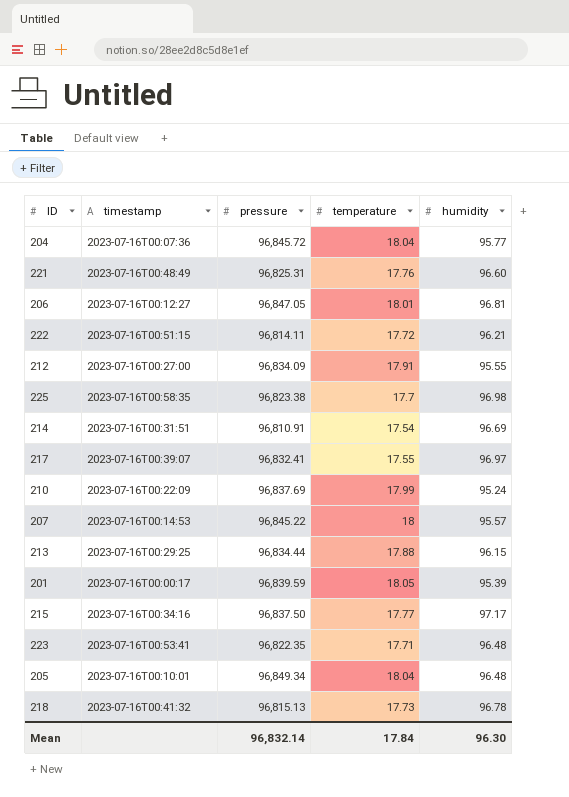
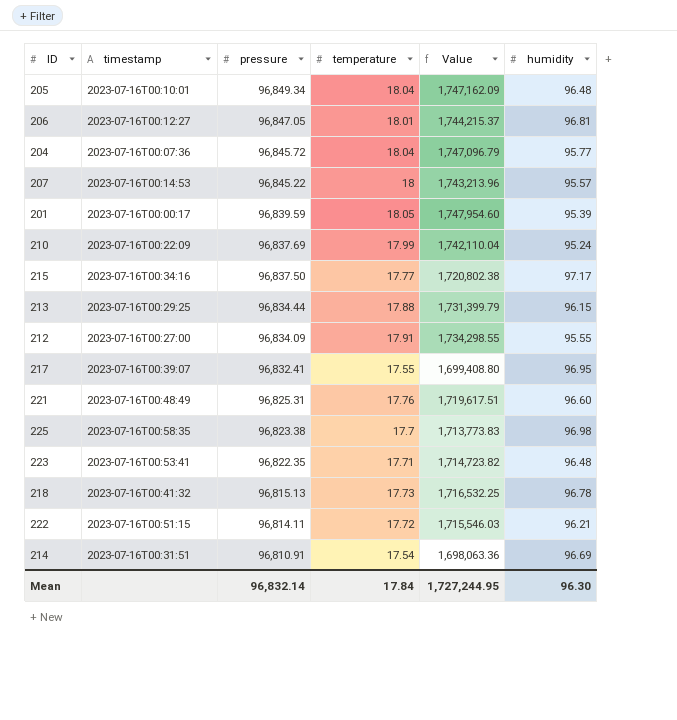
row order: none -> pressure descending
column Value | formula: none -> [pressure] * [temperature]
217 | humidity: 96.97 -> 96.95

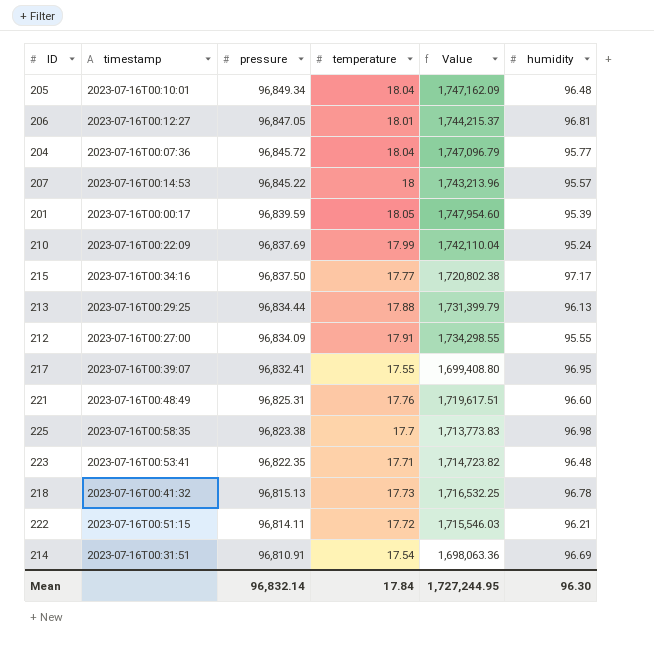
213 | humidity: 96.15 -> 96.13

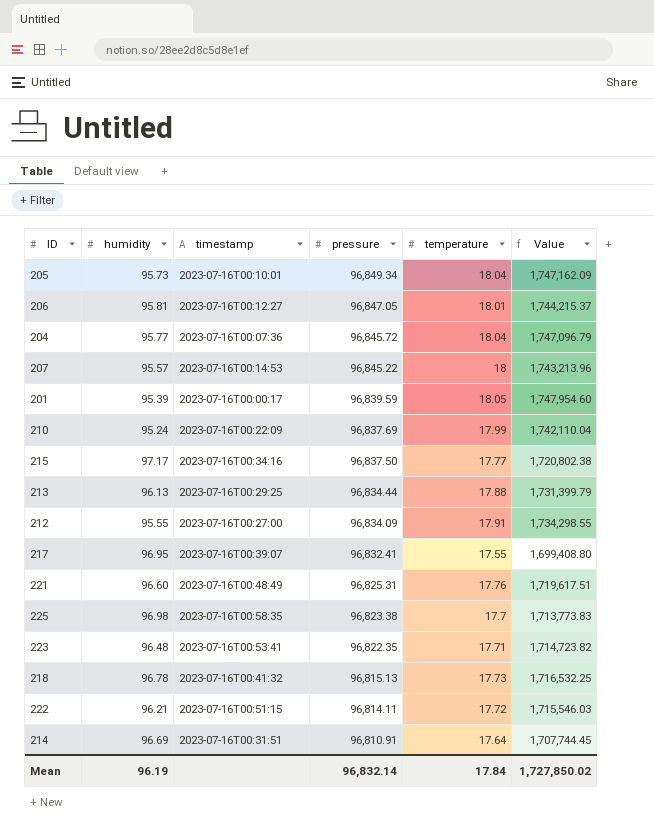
column humidity | position: 6 -> 2
205 | humidity: 96.48 -> 95.73
206 | humidity: 96.81 -> 95.81
214 | temperature: 17.54 -> 17.64
214 | Value: 1,698,063.36 -> 1,707,744.45
Mean | humidity: 96.30 -> 96.19
Mean | Value: 1,727,244.95 -> 1,727,850.02

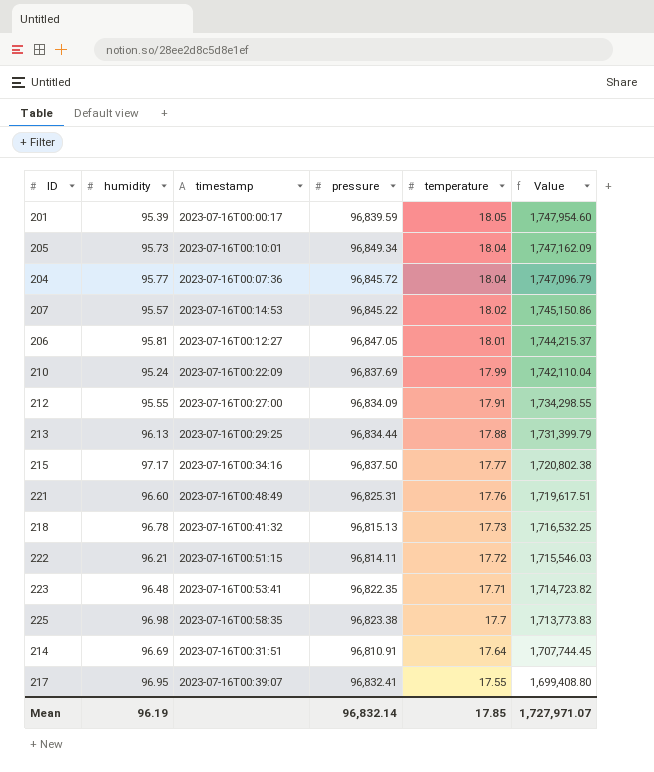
row order: pressure descending -> temperature descending
207 | temperature: 18 -> 18.02
207 | Value: 1,743,213.96 -> 1,745,150.86
Mean | temperature: 17.84 -> 17.85
Mean | Value: 1,727,850.02 -> 1,727,971.07

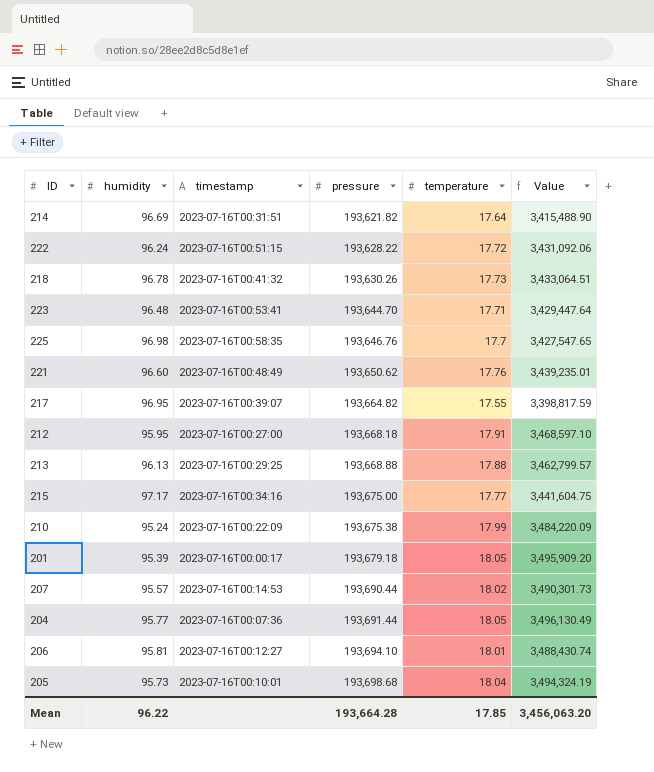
row order: temperature descending -> pressure ascending
214 | pressure: 96,810.91 -> 193,621.82
214 | Value: 1,707,744.45 -> 3,415,488.90
222 | humidity: 96.21 -> 96.24
222 | pressure: 96,814.11 -> 193,628.22
222 | Value: 1,715,546.03 -> 3,431,092.06
218 | pressure: 96,815.13 -> 193,630.26
218 | Value: 1,716,532.25 -> 3,433,064.51
223 | pressure: 96,822.35 -> 193,644.70
223 | Value: 1,714,723.82 -> 3,429,447.64
225 | pressure: 96,823.38 -> 193,646.76
225 | Value: 1,713,773.83 -> 3,427,547.65
221 | pressure: 96,825.31 -> 193,650.62
221 | Value: 1,719,617.51 -> 3,439,235.01
217 | pressure: 96,832.41 -> 193,664.82
217 | Value: 1,699,408.80 -> 3,398,817.59
212 | humidity: 95.55 -> 95.95
212 | pressure: 96,834.09 -> 193,668.18
212 | Value: 1,734,298.55 -> 3,468,597.10
213 | pressure: 96,834.44 -> 193,668.88
213 | Value: 1,731,399.79 -> 3,462,799.57
215 | pressure: 96,837.50 -> 193,675.00
215 | Value: 1,720,802.38 -> 3,441,604.75
210 | pressure: 96,837.69 -> 193,675.38
210 | Value: 1,742,110.04 -> 3,484,220.09
201 | pressure: 96,839.59 -> 193,679.18
201 | Value: 1,747,954.60 -> 3,495,909.20
207 | pressure: 96,845.22 -> 193,690.44
207 | Value: 1,745,150.86 -> 3,490,301.73
204 | pressure: 96,845.72 -> 193,691.44
204 | temperature: 18.04 -> 18.05
204 | Value: 1,747,096.79 -> 3,496,130.49
206 | pressure: 96,847.05 -> 193,694.10
206 | Value: 1,744,215.37 -> 3,488,430.74
205 | pressure: 96,849.34 -> 193,698.68
205 | Value: 1,747,162.09 -> 3,494,324.19
Mean | humidity: 96.19 -> 96.22
Mean | pressure: 96,832.14 -> 193,664.28
Mean | Value: 1,727,971.07 -> 3,456,063.20

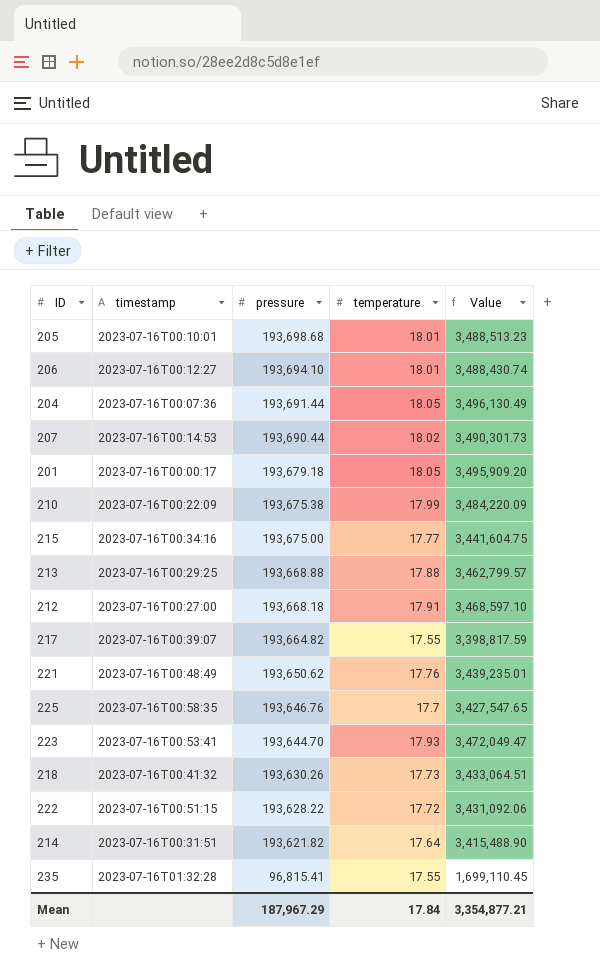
row order: pressure ascending -> pressure descending
column humidity | position: 2 -> none
205 | temperature: 18.04 -> 18.01
205 | Value: 3,494,324.19 -> 3,488,513.23
223 | temperature: 17.71 -> 17.93
223 | Value: 3,429,447.64 -> 3,472,049.47
row 235: none -> 2023-07-16T01:32:28 | 96,815.41 | 17.55 | 1,699,110.45
Mean | pressure: 193,664.28 -> 187,967.29
Mean | temperature: 17.85 -> 17.84
Mean | Value: 3,456,063.20 -> 3,354,877.21

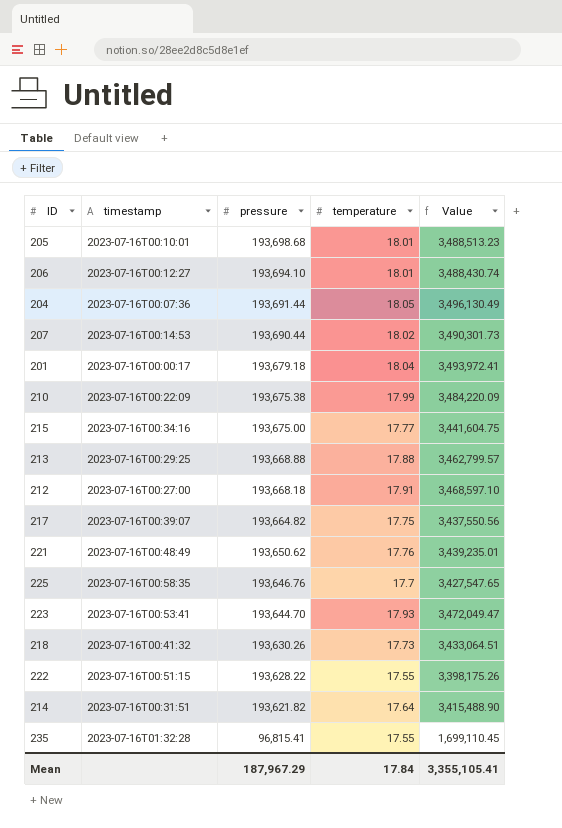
201 | temperature: 18.05 -> 18.04
201 | Value: 3,495,909.20 -> 3,493,972.41
217 | temperature: 17.55 -> 17.75
217 | Value: 3,398,817.59 -> 3,437,550.56
222 | temperature: 17.72 -> 17.55
222 | Value: 3,431,092.06 -> 3,398,175.26
Mean | Value: 3,354,877.21 -> 3,355,105.41

